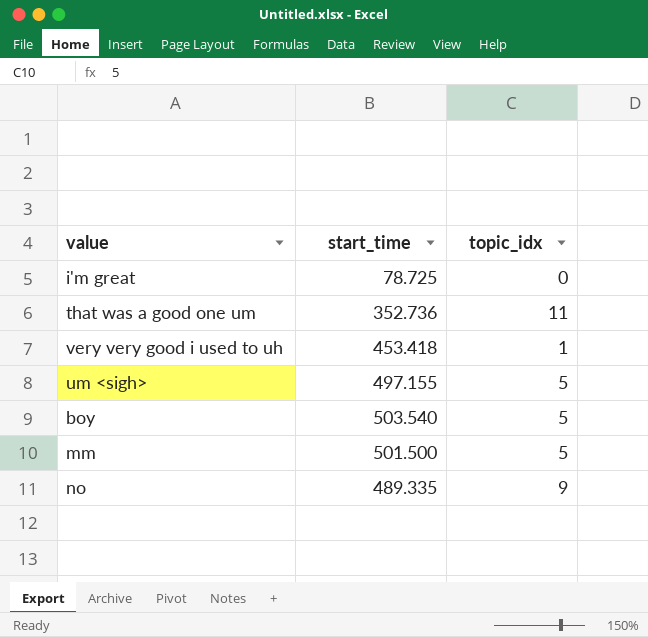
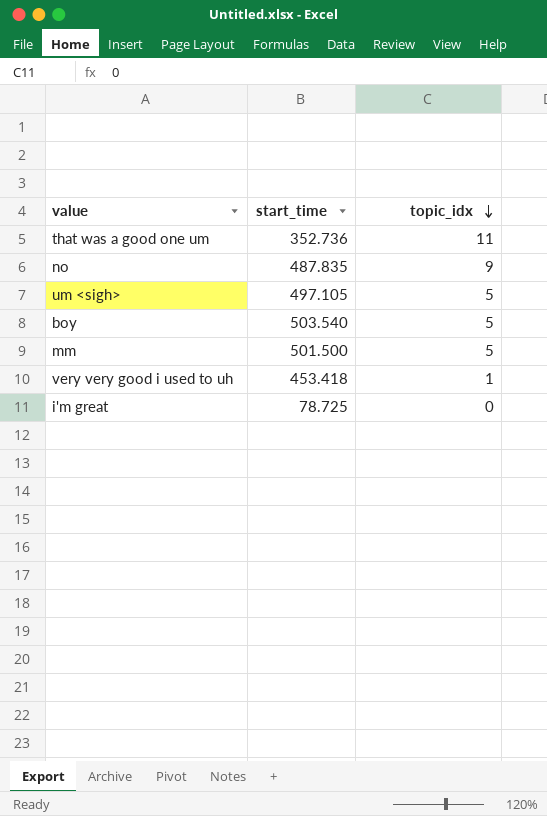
row order: none -> topic_idx descending
no | start_time: 489.335 -> 487.835
um <sigh> | start_time: 497.155 -> 497.105

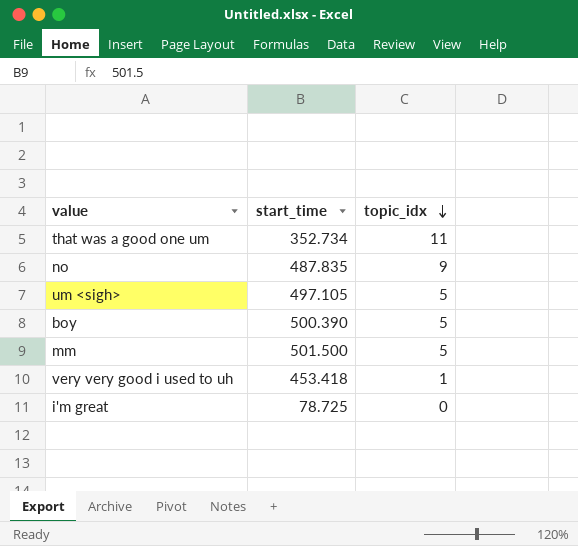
that was a good one um | start_time: 352.736 -> 352.734
boy | start_time: 503.540 -> 500.390

